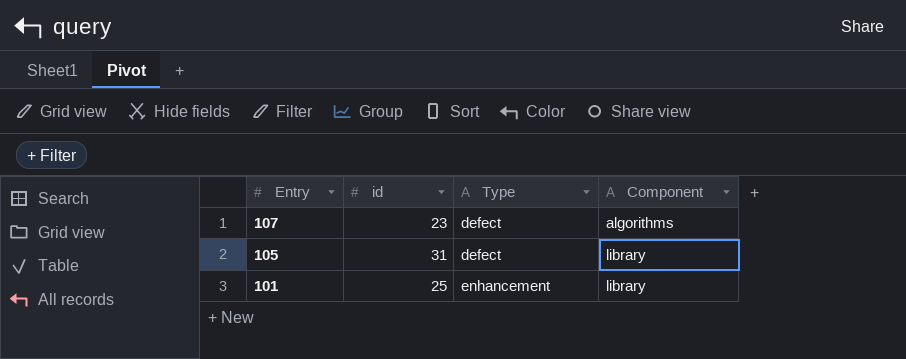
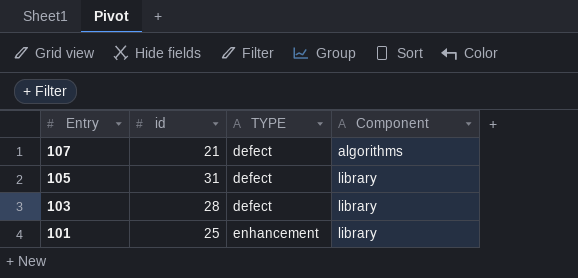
column name: Type -> TYPE
107 | id: 23 -> 21
row 103: none -> 28 | defect | library

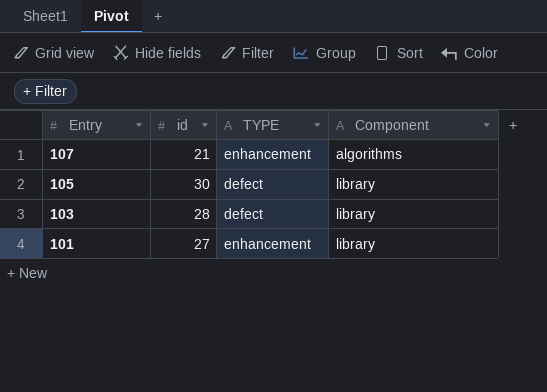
107 | TYPE: defect -> enhancement
105 | id: 31 -> 30
101 | id: 25 -> 27

